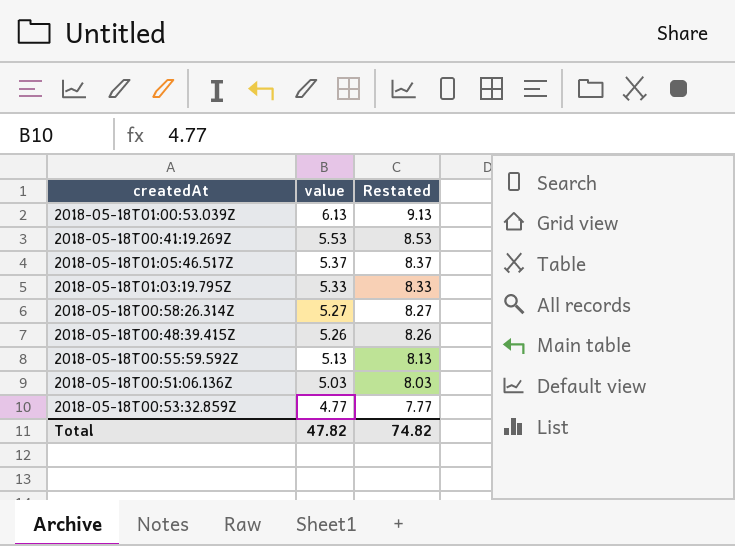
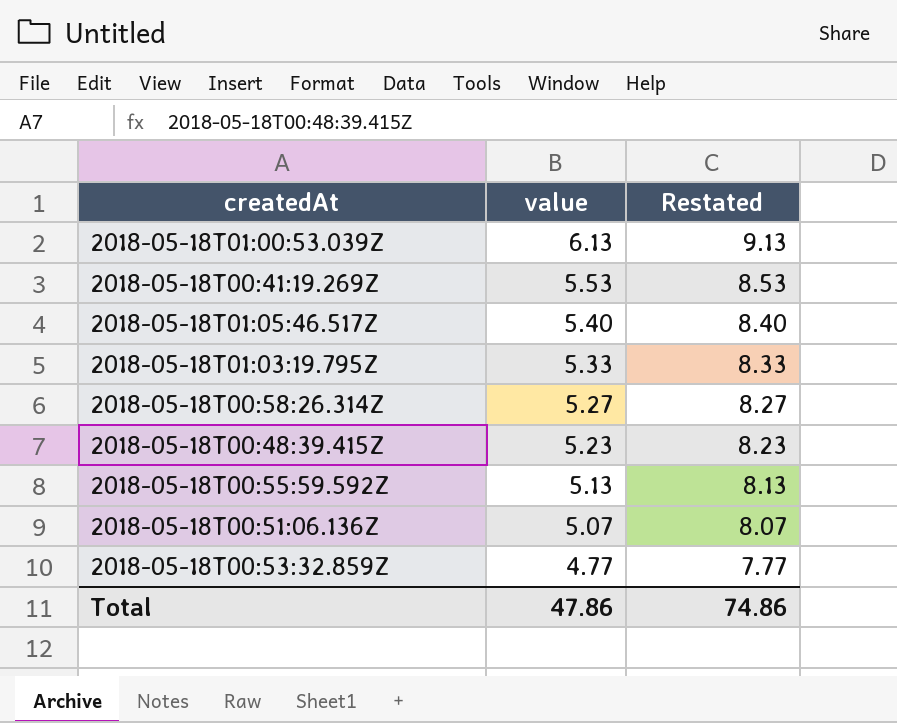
2018-05-18T01:05:46.517Z | value: 5.37 -> 5.40
2018-05-18T01:05:46.517Z | Restated: 8.37 -> 8.40
2018-05-18T00:48:39.415Z | value: 5.26 -> 5.23
2018-05-18T00:48:39.415Z | Restated: 8.26 -> 8.23
2018-05-18T00:51:06.136Z | value: 5.03 -> 5.07
2018-05-18T00:51:06.136Z | Restated: 8.03 -> 8.07
Total | value: 47.82 -> 47.86
Total | Restated: 74.82 -> 74.86

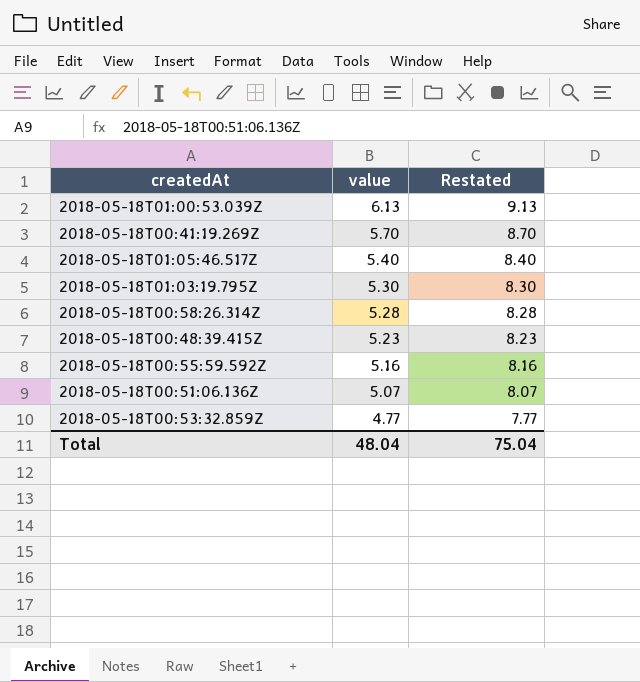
2018-05-18T00:41:19.269Z | value: 5.53 -> 5.70
2018-05-18T00:41:19.269Z | Restated: 8.53 -> 8.70
2018-05-18T01:03:19.795Z | value: 5.33 -> 5.30
2018-05-18T01:03:19.795Z | Restated: 8.33 -> 8.30
2018-05-18T00:58:26.314Z | value: 5.27 -> 5.28
2018-05-18T00:58:26.314Z | Restated: 8.27 -> 8.28
2018-05-18T00:55:59.592Z | value: 5.13 -> 5.16
2018-05-18T00:55:59.592Z | Restated: 8.13 -> 8.16
Total | value: 47.86 -> 48.04
Total | Restated: 74.86 -> 75.04

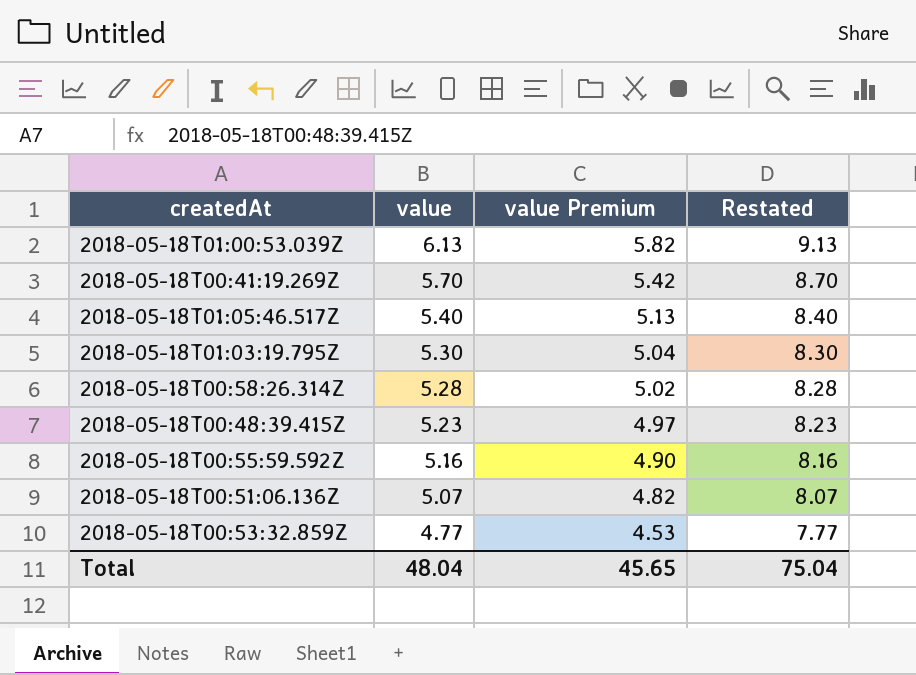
column value Premium | formula: none -> [value] * 0.95

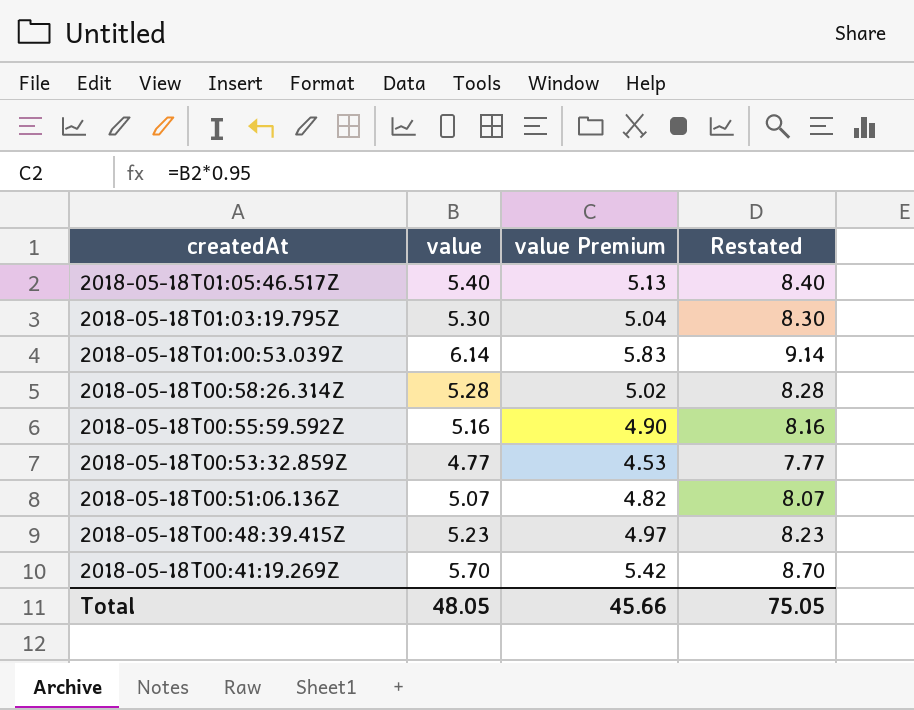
row order: value descending -> createdAt descending
2018-05-18T01:00:53.039Z | value: 6.13 -> 6.14
2018-05-18T01:00:53.039Z | value Premium: 5.82 -> 5.83
2018-05-18T01:00:53.039Z | Restated: 9.13 -> 9.14
Total | value: 48.04 -> 48.05
Total | value Premium: 45.65 -> 45.66
Total | Restated: 75.04 -> 75.05

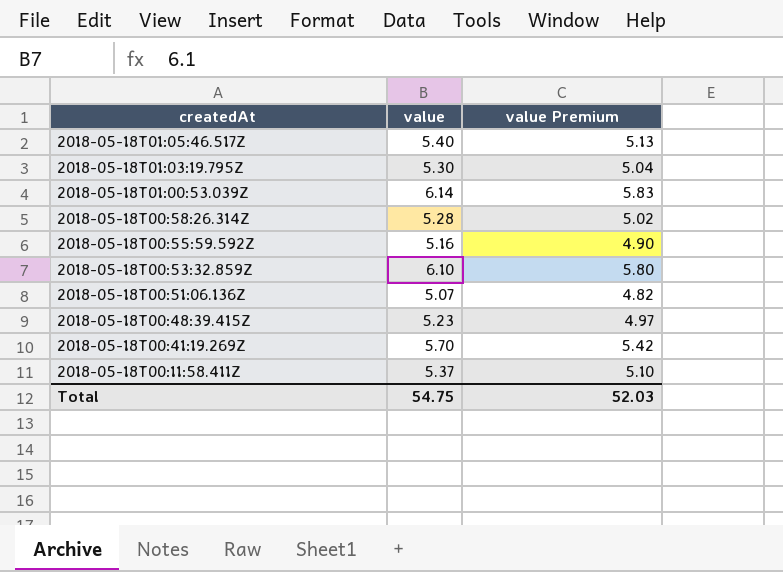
column Restated | formula: [value] + 3 -> none
2018-05-18T00:53:32.859Z | value: 4.77 -> 6.10
2018-05-18T00:53:32.859Z | value Premium: 4.53 -> 5.80
row 2018-05-18T00:11:58.411Z: none -> 5.37 | 5.10
Total | value: 48.05 -> 54.75
Total | value Premium: 45.66 -> 52.03

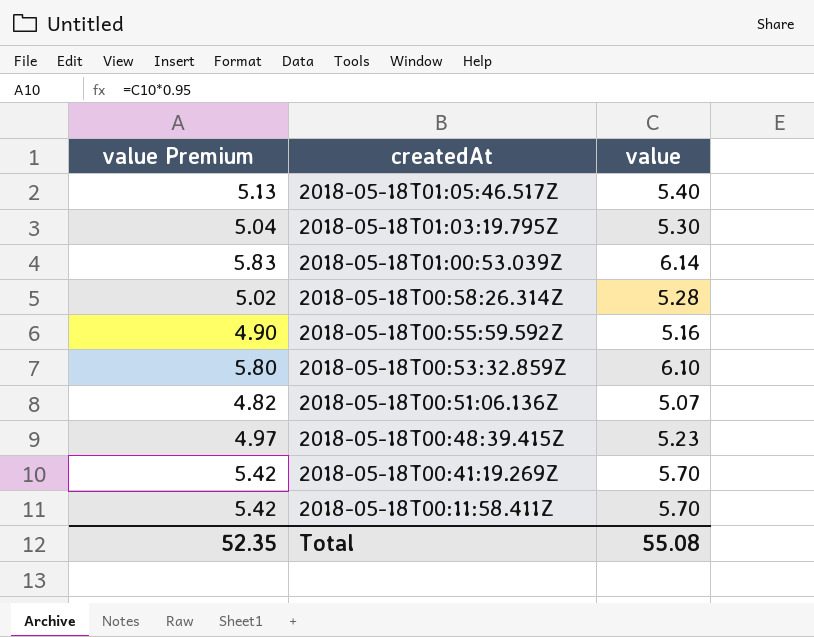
column value Premium | position: 3 -> 1
2018-05-18T00:11:58.411Z | value Premium: 5.10 -> 5.42
2018-05-18T00:11:58.411Z | value: 5.37 -> 5.70
Total | value Premium: 52.03 -> 52.35
Total | value: 54.75 -> 55.08

